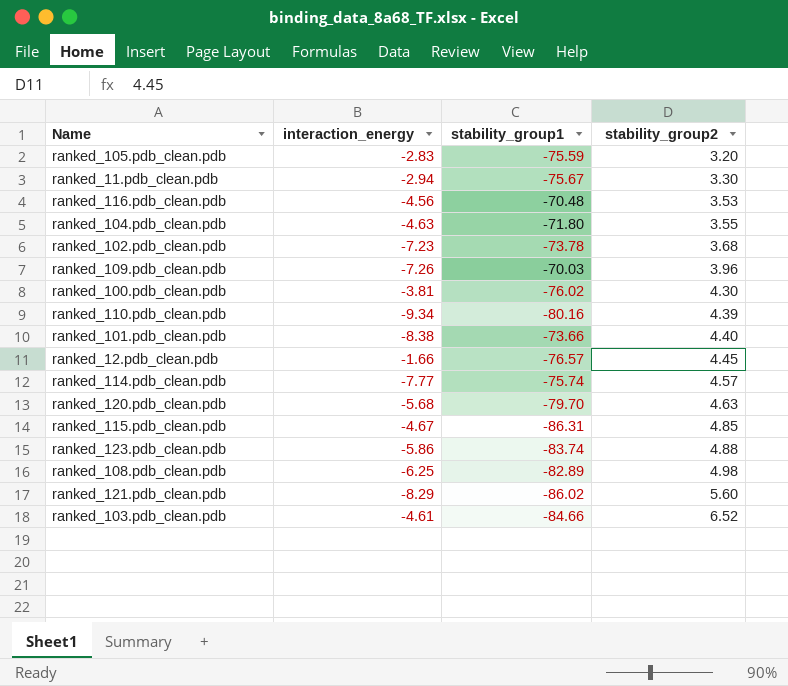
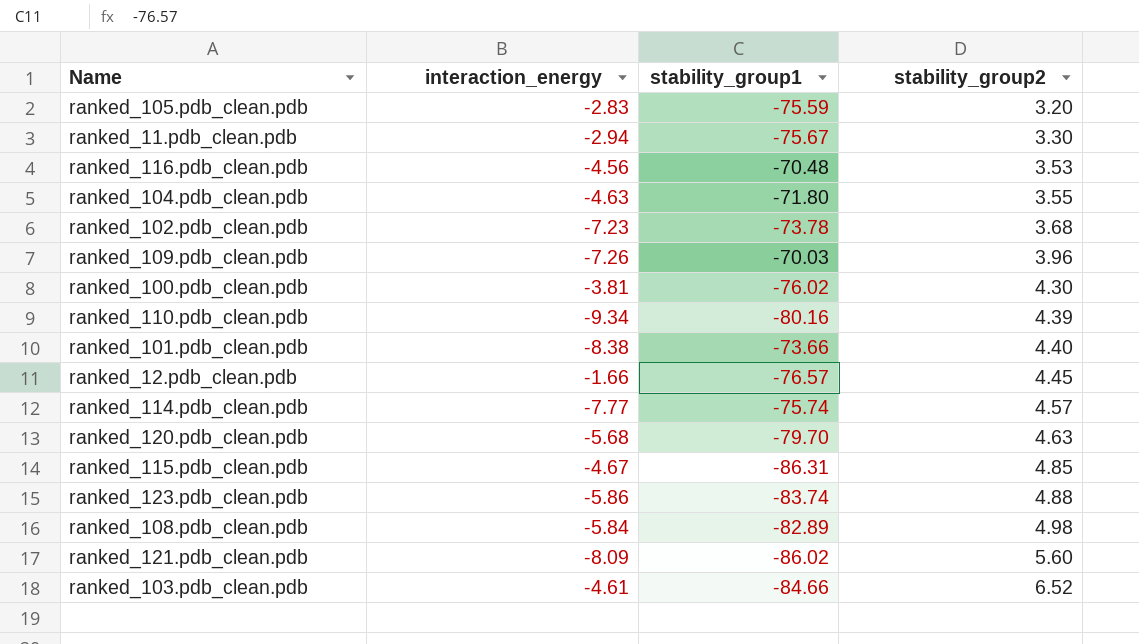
ranked_108.pdb_clean.pdb | interaction_energy: -6.25 -> -5.84
ranked_121.pdb_clean.pdb | interaction_energy: -8.29 -> -8.09

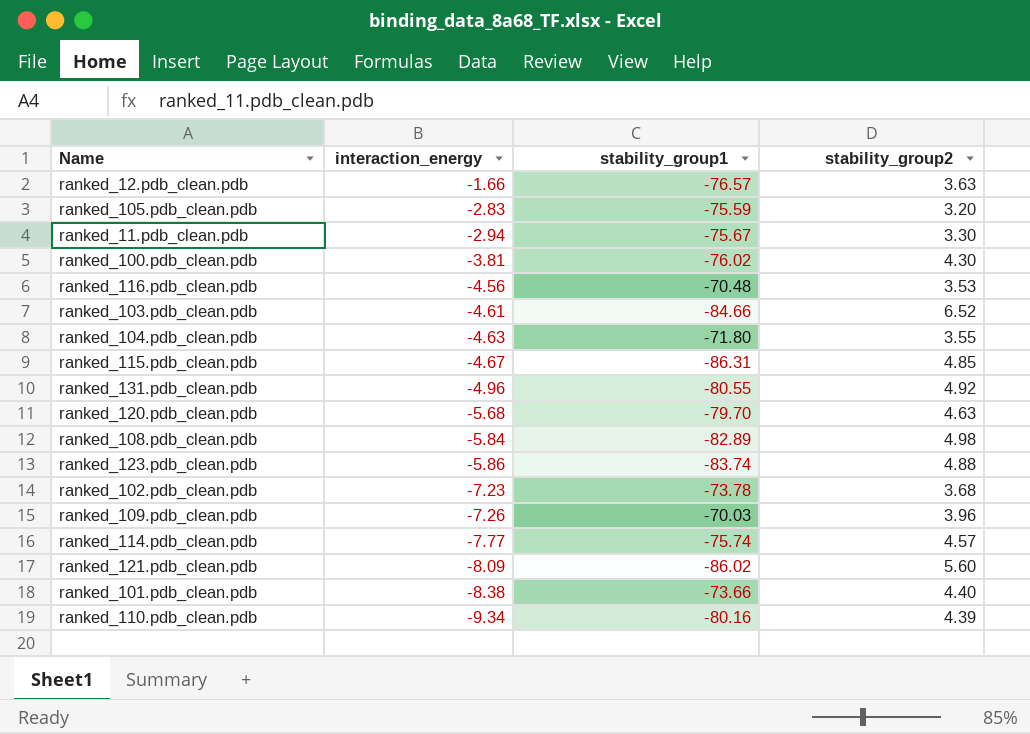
row order: stability_group2 ascending -> interaction_energy descending
ranked_12.pdb_clean.pdb | stability_group2: 4.45 -> 3.63
row ranked_131.pdb_clean.pdb: none -> -4.96 | -80.55 | 4.92

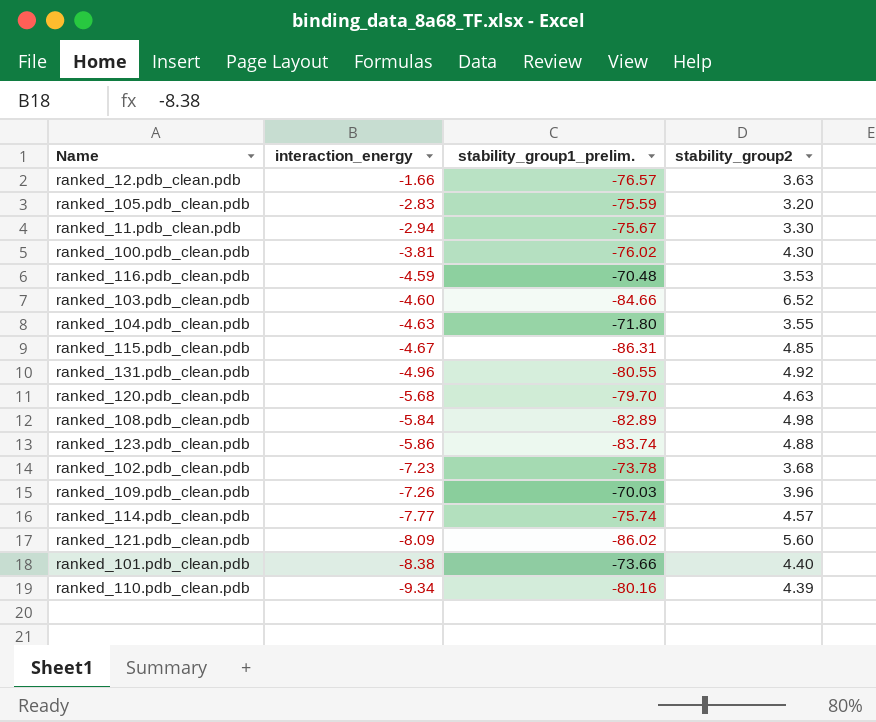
column name: stability_group1 -> stability_group1_prelim.
ranked_116.pdb_clean.pdb | interaction_energy: -4.56 -> -4.59
ranked_103.pdb_clean.pdb | interaction_energy: -4.61 -> -4.60

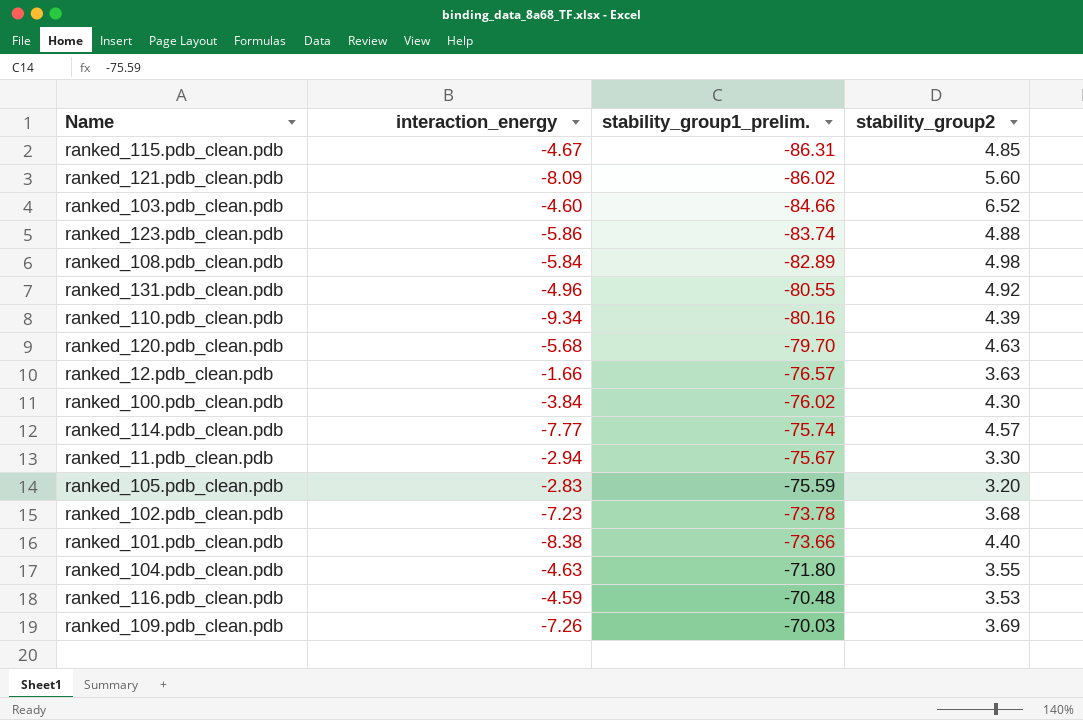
row order: interaction_energy descending -> stability_group1_prelim. ascending
ranked_100.pdb_clean.pdb | interaction_energy: -3.81 -> -3.84
ranked_109.pdb_clean.pdb | stability_group2: 3.96 -> 3.69

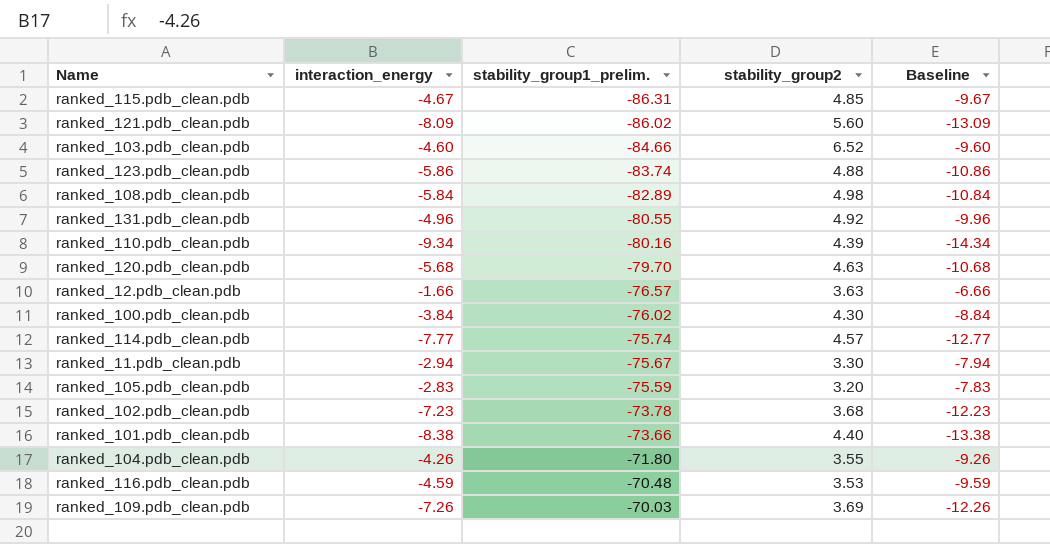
column Baseline | formula: none -> [interaction_energy] - 5
ranked_104.pdb_clean.pdb | interaction_energy: -4.63 -> -4.26

